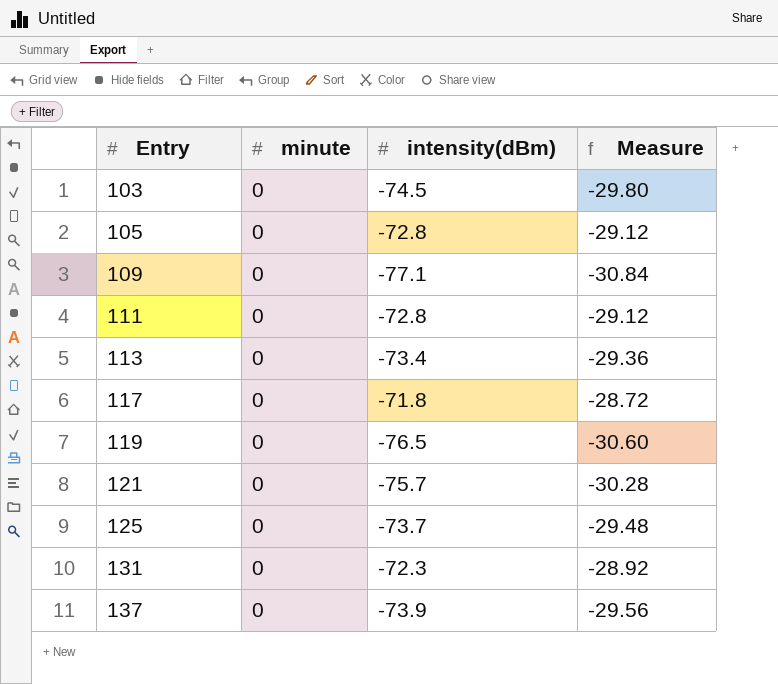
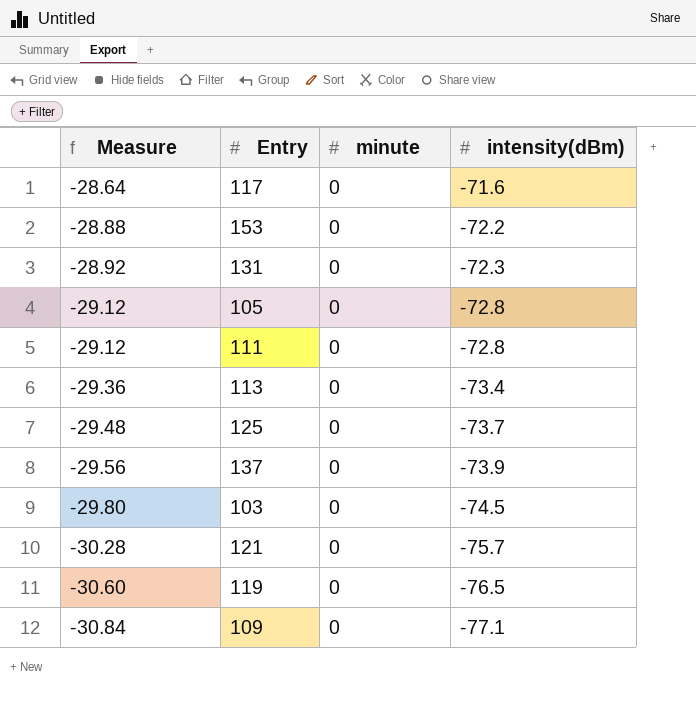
row order: Entry ascending -> Measure descending
column Measure | position: 4 -> 1
117 | Measure: -28.72 -> -28.64
117 | intensity(dBm): -71.8 -> -71.6
row 153: none -> -28.88 | 0 | -72.2

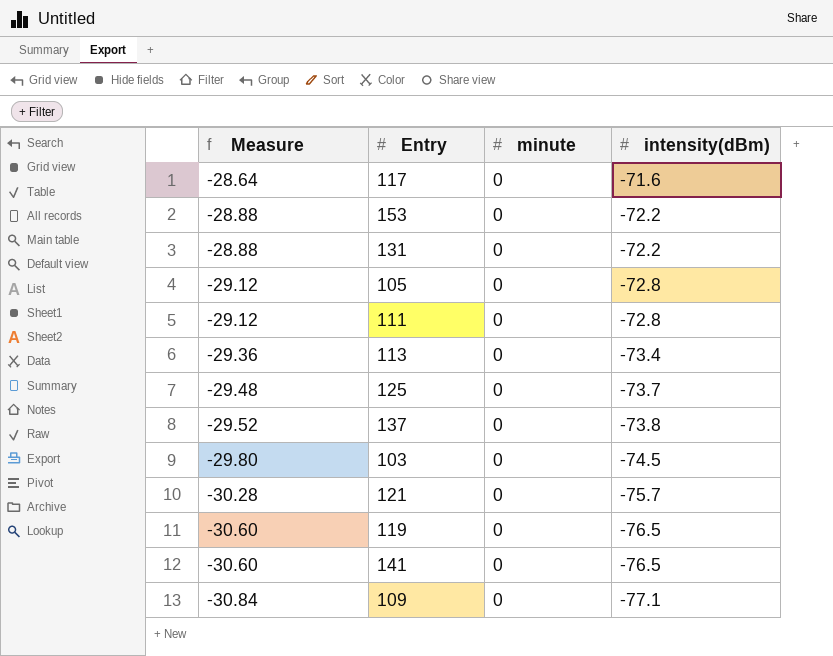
131 | Measure: -28.92 -> -28.88
131 | intensity(dBm): -72.3 -> -72.2
137 | Measure: -29.56 -> -29.52
137 | intensity(dBm): -73.9 -> -73.8
row 141: none -> -30.60 | 0 | -76.5

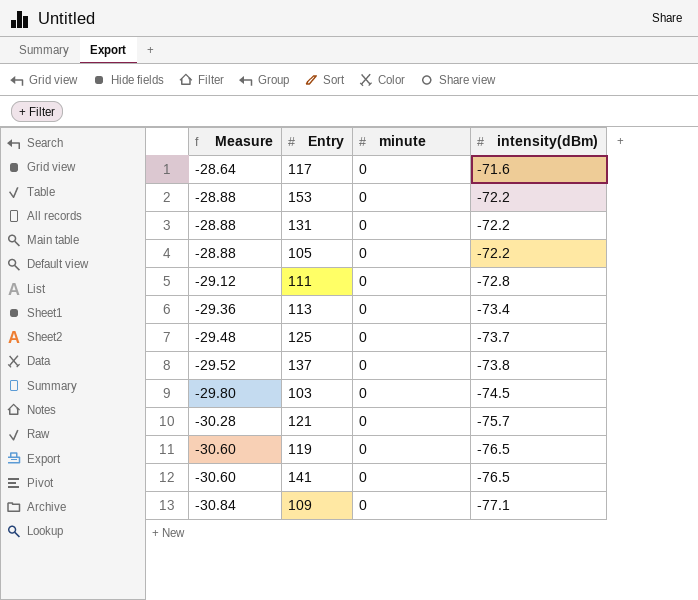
105 | Measure: -29.12 -> -28.88
105 | intensity(dBm): -72.8 -> -72.2

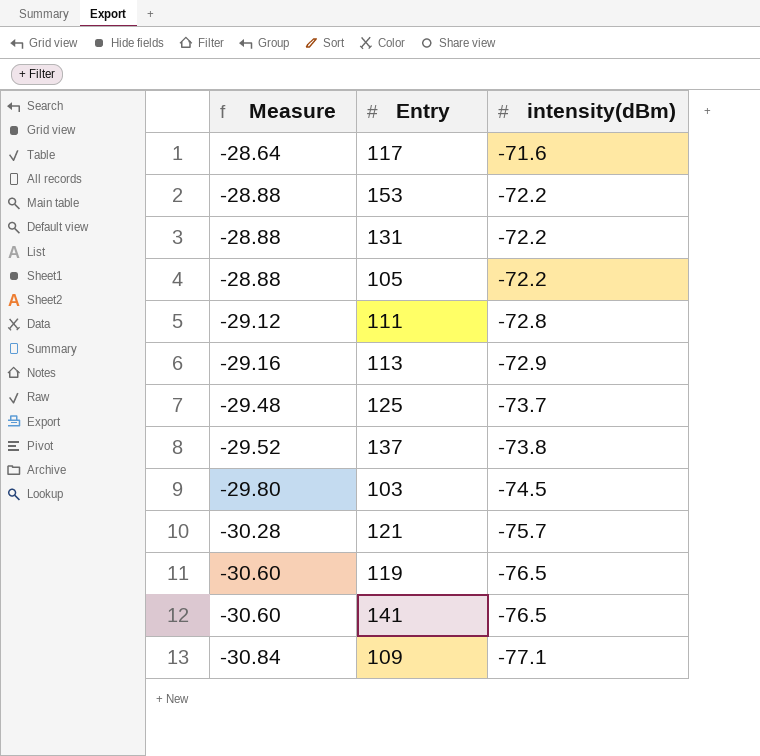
column minute | position: 3 -> none
113 | Measure: -29.36 -> -29.16
113 | intensity(dBm): -73.4 -> -72.9

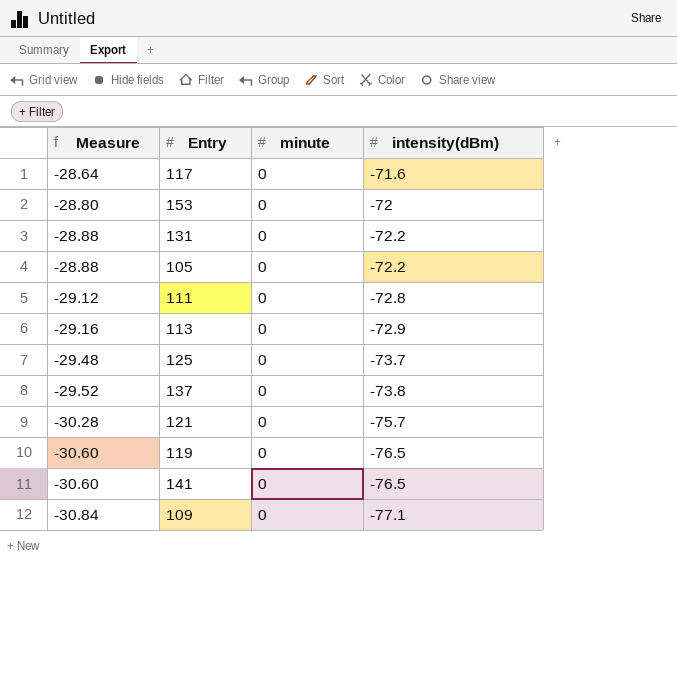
column minute | position: none -> 3
row 103: -29.80 | -74.5 -> none
153 | Measure: -28.88 -> -28.80
153 | intensity(dBm): -72.2 -> -72

